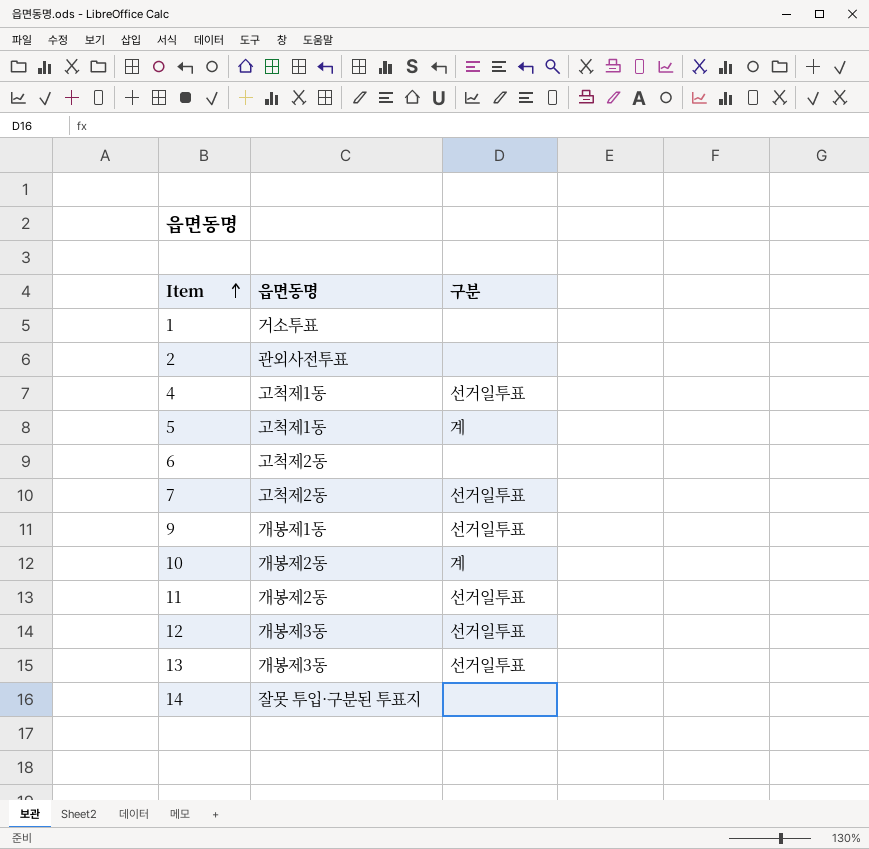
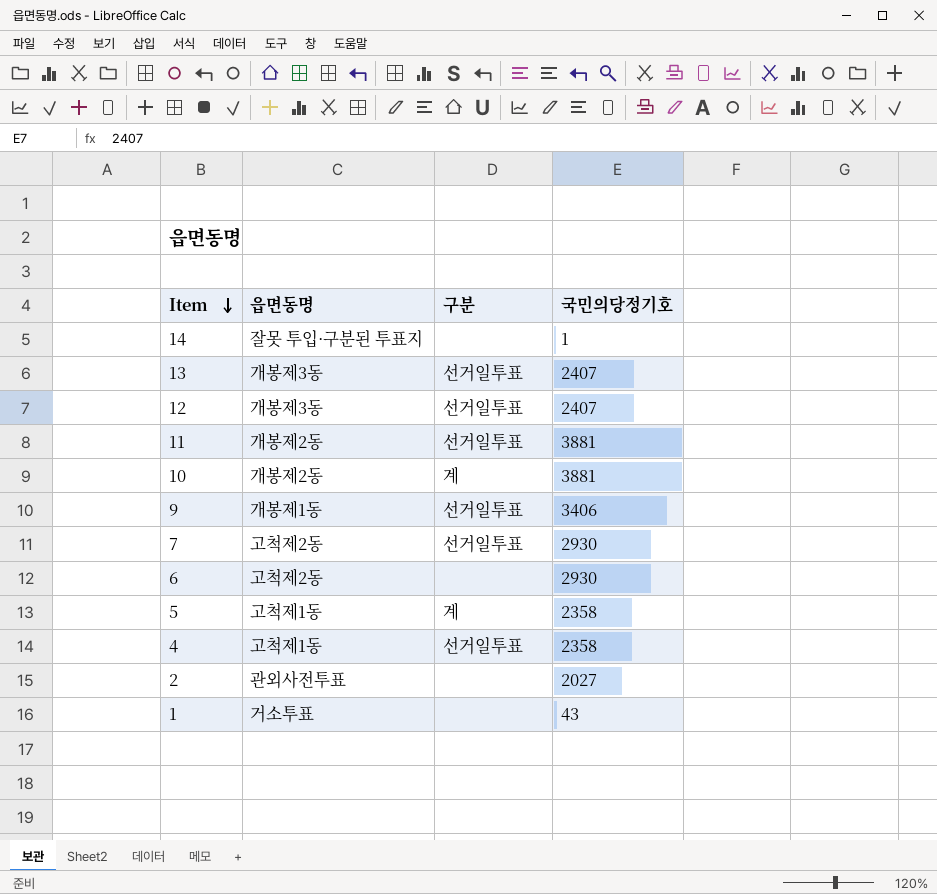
row order: Item ascending -> Item descending
column 국민의당정기호 | position: none -> 4

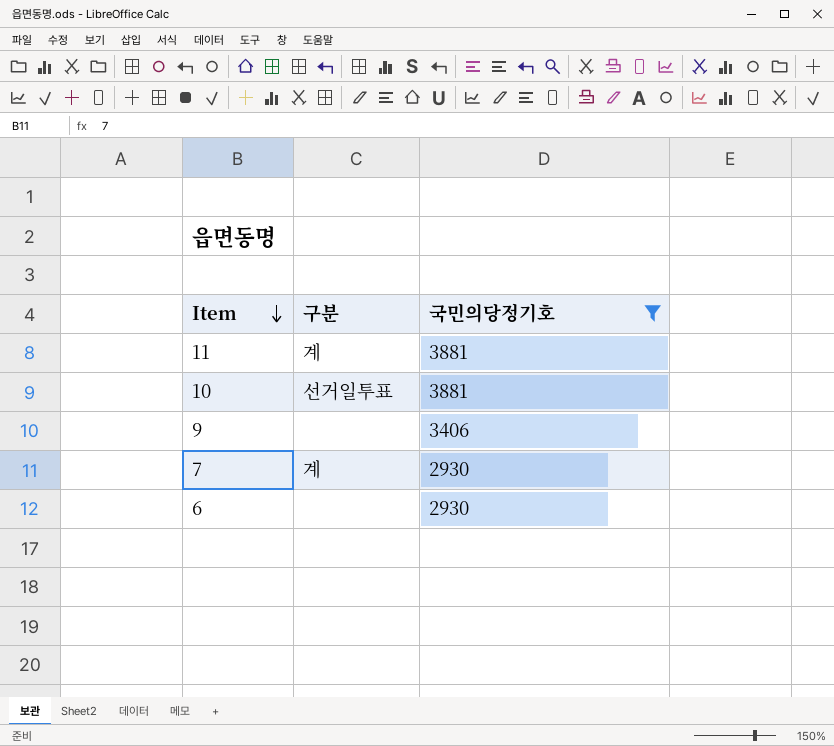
filter: none -> 국민의당정기호 >= 2930
column 읍면동명 | position: 2 -> none
11 | 구분: 선거일투표 -> 계
10 | 구분: 계 -> 선거일투표
9 | 구분: 선거일투표 -> none
7 | 구분: 선거일투표 -> 계

